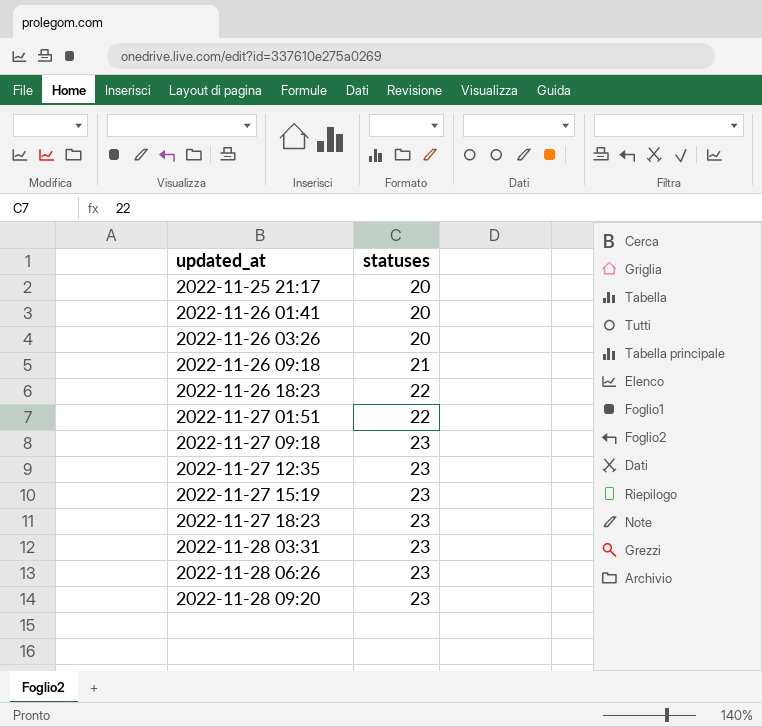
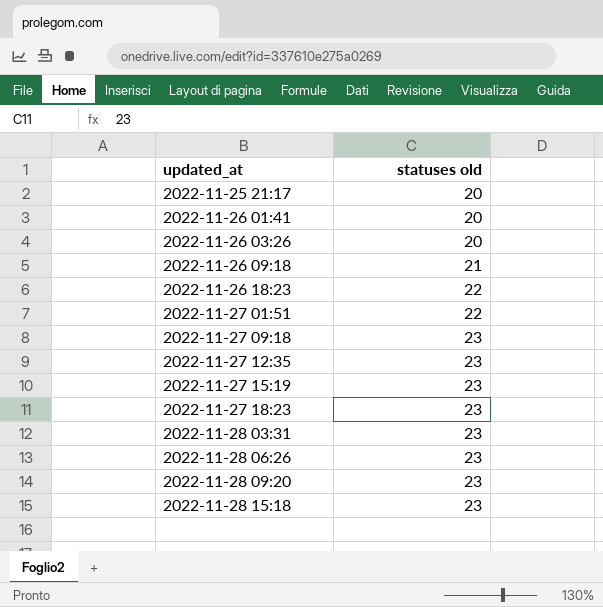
column name: statuses -> statuses old
row 2022-11-28 15:18: none -> 23

